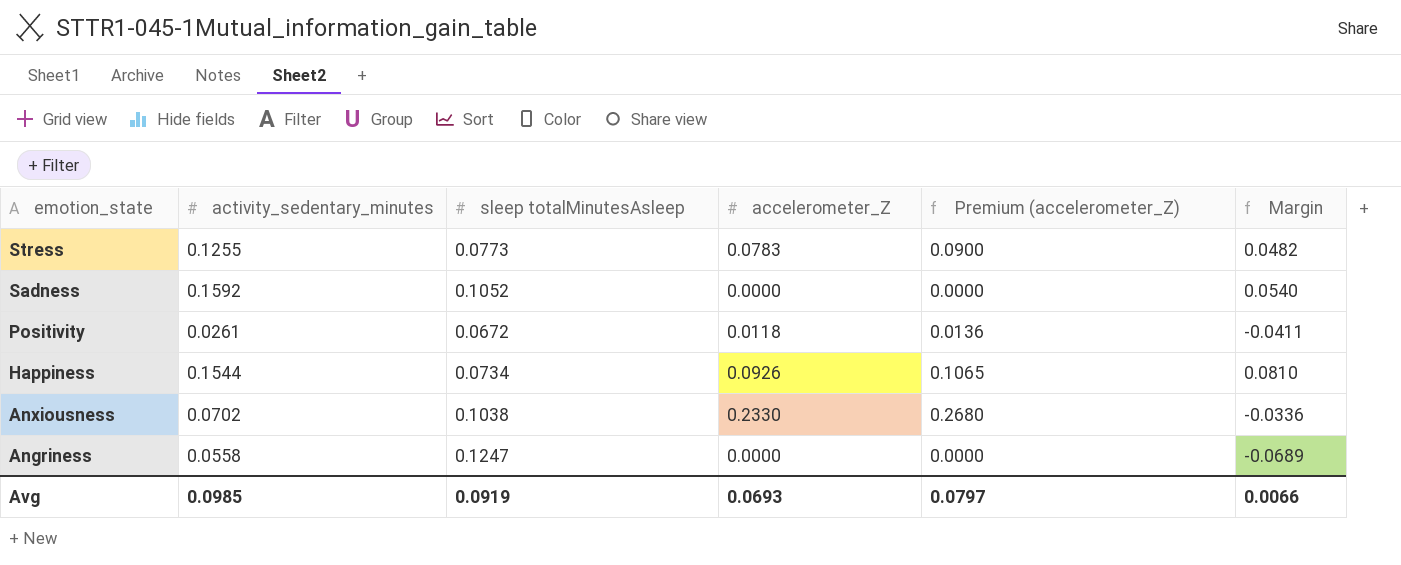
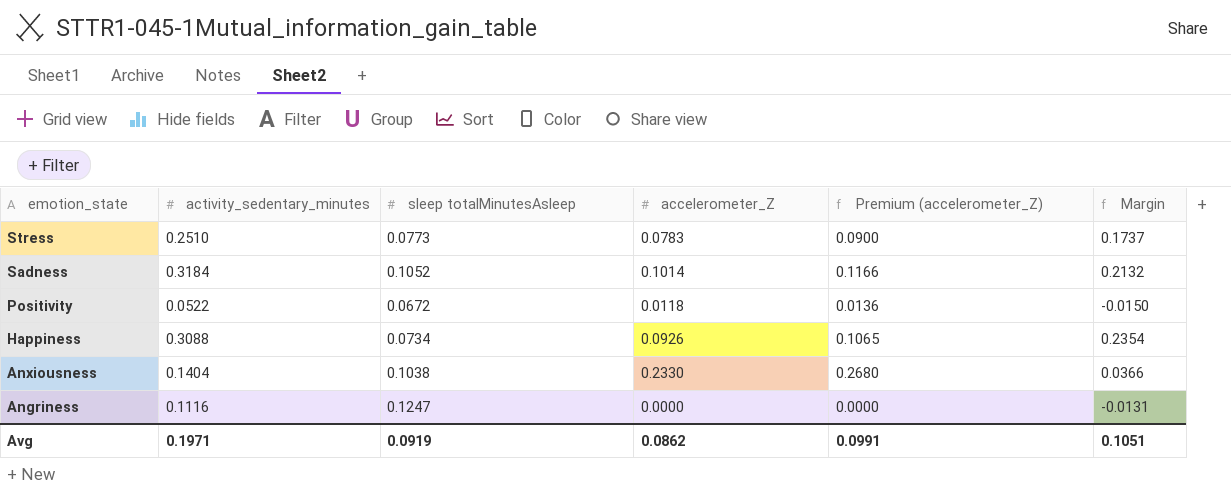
Stress | activity_sedentary_minutes: 0.1255 -> 0.2510
Stress | Margin: 0.0482 -> 0.1737
Sadness | activity_sedentary_minutes: 0.1592 -> 0.3184
Sadness | accelerometer_Z: 0.0000 -> 0.1014
Sadness | Premium (accelerometer_Z): 0.0000 -> 0.1166
Sadness | Margin: 0.0540 -> 0.2132
Positivity | activity_sedentary_minutes: 0.0261 -> 0.0522
Positivity | Margin: -0.0411 -> -0.0150
Happiness | activity_sedentary_minutes: 0.1544 -> 0.3088
Happiness | Margin: 0.0810 -> 0.2354
Anxiousness | activity_sedentary_minutes: 0.0702 -> 0.1404
Anxiousness | Margin: -0.0336 -> 0.0366
Angriness | activity_sedentary_minutes: 0.0558 -> 0.1116
Angriness | Margin: -0.0689 -> -0.0131
Avg | activity_sedentary_minutes: 0.0985 -> 0.1971
Avg | accelerometer_Z: 0.0693 -> 0.0862
Avg | Premium (accelerometer_Z): 0.0797 -> 0.0991
Avg | Margin: 0.0066 -> 0.1051

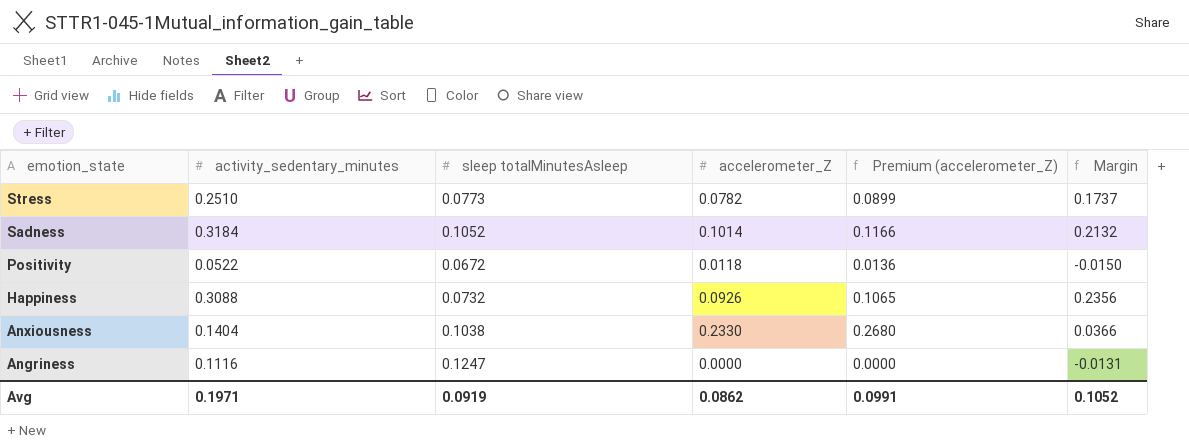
Stress | accelerometer_Z: 0.0783 -> 0.0782
Stress | Premium (accelerometer_Z): 0.0900 -> 0.0899
Happiness | sleep totalMinutesAsleep: 0.0734 -> 0.0732
Happiness | Margin: 0.2354 -> 0.2356
Avg | Margin: 0.1051 -> 0.1052

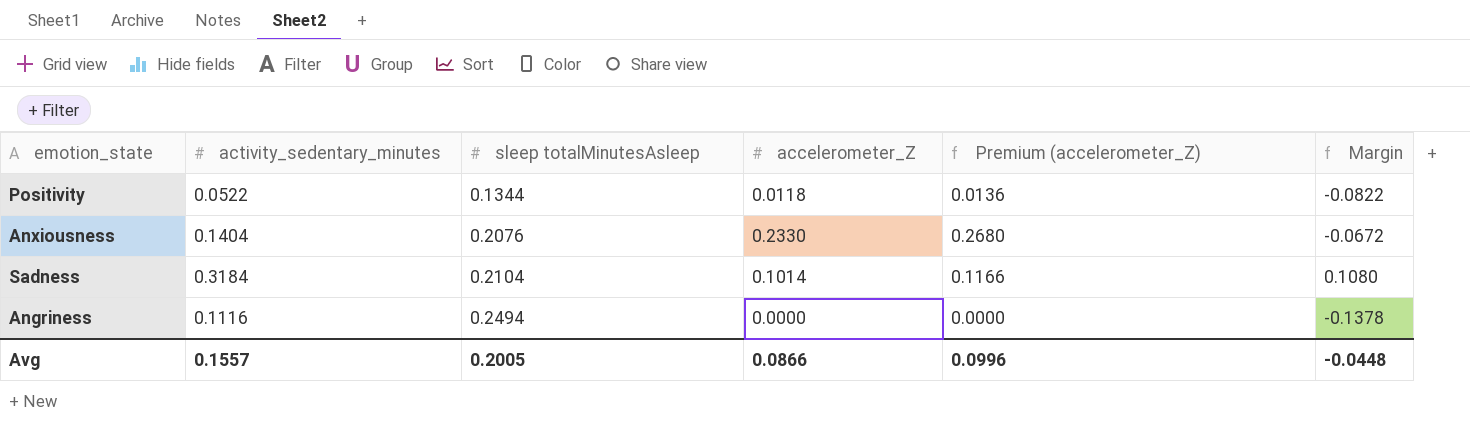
row order: emotion_state descending -> sleep totalMinutesAsleep ascending
row Stress: 0.2510 | 0.0773 | 0.0782 | 0.0899 | 0.1737 -> none
row Happiness: 0.3088 | 0.0732 | 0.0926 | 0.1065 | 0.2356 -> none
Positivity | sleep totalMinutesAsleep: 0.0672 -> 0.1344
Positivity | Margin: -0.0150 -> -0.0822
Anxiousness | sleep totalMinutesAsleep: 0.1038 -> 0.2076
Anxiousness | Margin: 0.0366 -> -0.0672
Sadness | sleep totalMinutesAsleep: 0.1052 -> 0.2104
Sadness | Margin: 0.2132 -> 0.1080
Angriness | sleep totalMinutesAsleep: 0.1247 -> 0.2494
Angriness | Margin: -0.0131 -> -0.1378
Avg | activity_sedentary_minutes: 0.1971 -> 0.1557
Avg | sleep totalMinutesAsleep: 0.0919 -> 0.2005
Avg | accelerometer_Z: 0.0862 -> 0.0866
Avg | Premium (accelerometer_Z): 0.0991 -> 0.0996
Avg | Margin: 0.1052 -> -0.0448

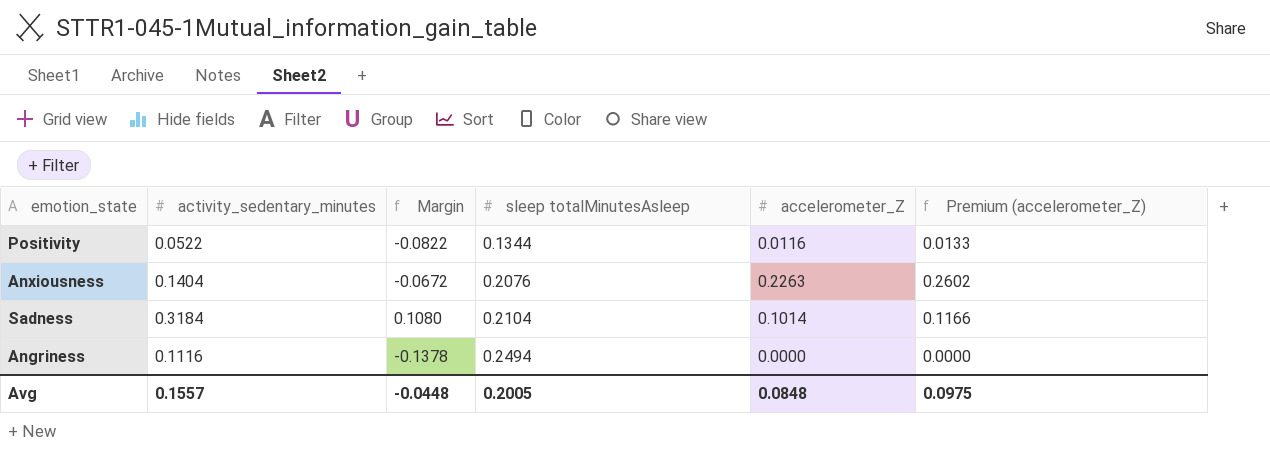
column Margin | position: 6 -> 3
Positivity | accelerometer_Z: 0.0118 -> 0.0116
Positivity | Premium (accelerometer_Z): 0.0136 -> 0.0133
Anxiousness | accelerometer_Z: 0.2330 -> 0.2263
Anxiousness | Premium (accelerometer_Z): 0.2680 -> 0.2602
Avg | accelerometer_Z: 0.0866 -> 0.0848
Avg | Premium (accelerometer_Z): 0.0996 -> 0.0975

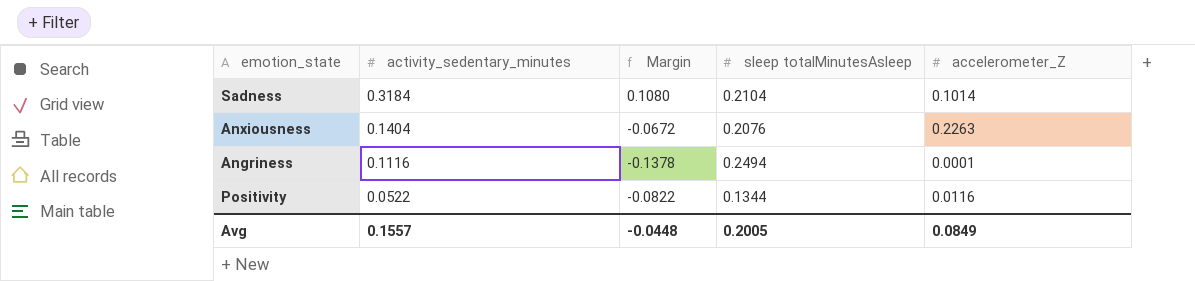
row order: sleep totalMinutesAsleep ascending -> activity_sedentary_minutes descending
column Premium (accelerometer_Z) | formula: [accelerometer_Z] * 1.15 -> none
Angriness | accelerometer_Z: 0.0000 -> 0.0001
Avg | accelerometer_Z: 0.0848 -> 0.0849

